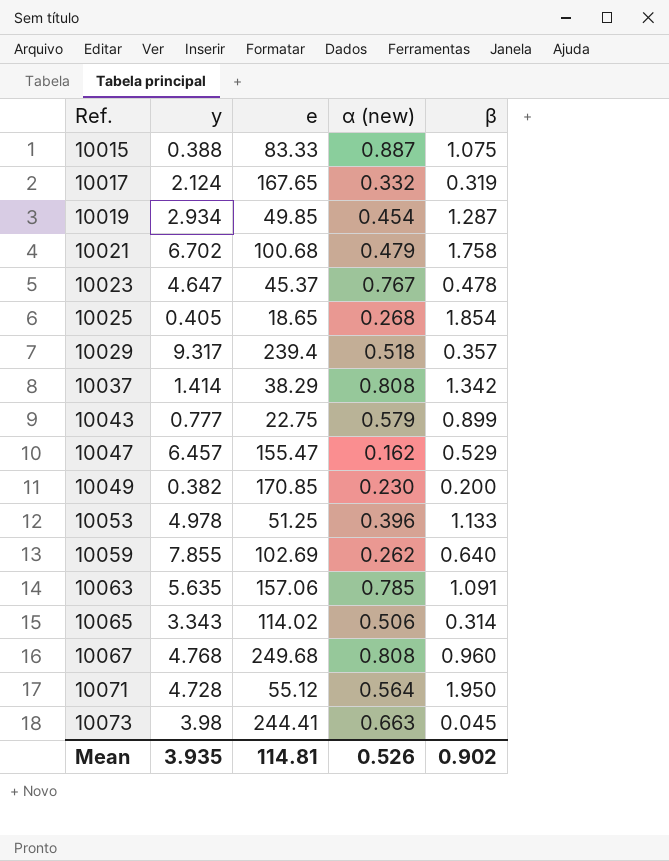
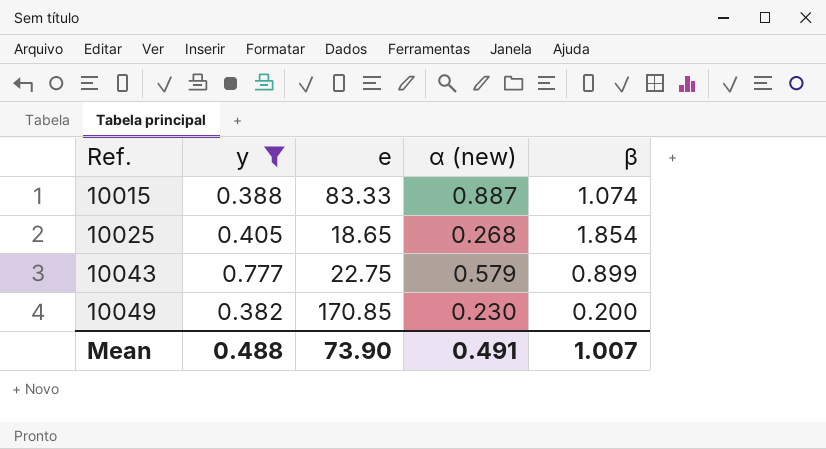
filter: none -> y <= 0.777
10015 | β: 1.075 -> 1.074
Mean | y: 3.935 -> 0.488
Mean | e: 114.81 -> 73.90
Mean | α (new): 0.526 -> 0.491
Mean | β: 0.902 -> 1.007

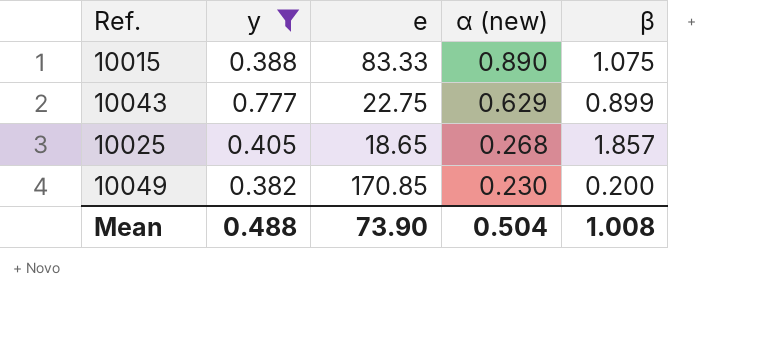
row order: Ref. ascending -> α (new) descending
10015 | α (new): 0.887 -> 0.890
10015 | β: 1.074 -> 1.075
10043 | α (new): 0.579 -> 0.629
10025 | β: 1.854 -> 1.857
Mean | α (new): 0.491 -> 0.504
Mean | β: 1.007 -> 1.008

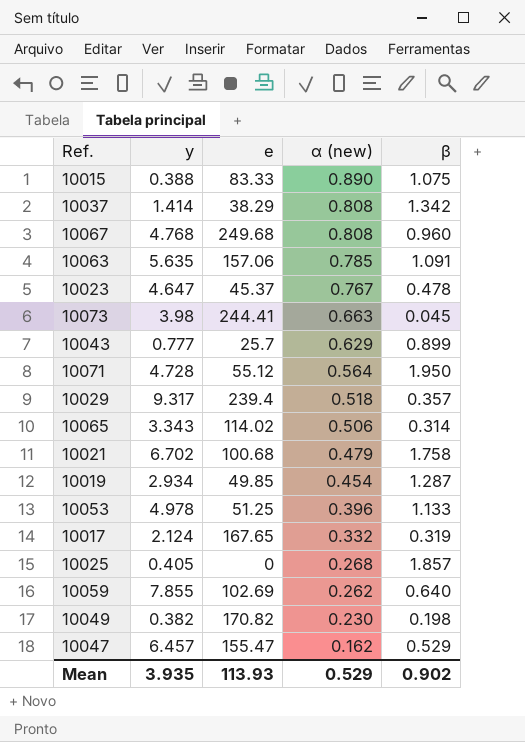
filter: y <= 0.777 -> none
10043 | e: 22.75 -> 25.7
10025 | e: 18.65 -> 0
10049 | e: 170.85 -> 170.82
10049 | β: 0.200 -> 0.198
Mean | y: 0.488 -> 3.935
Mean | e: 73.90 -> 113.93
Mean | α (new): 0.504 -> 0.529
Mean | β: 1.008 -> 0.902

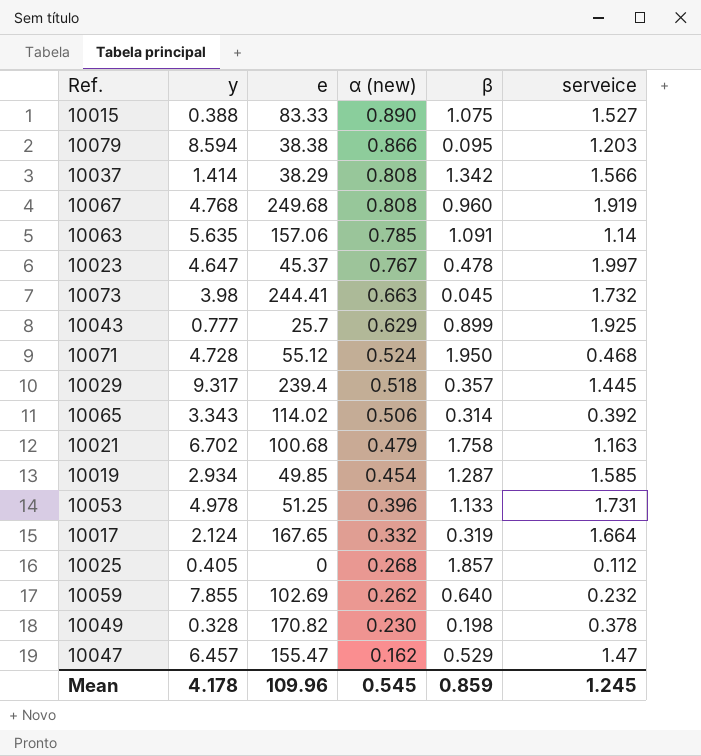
column serveice | position: none -> 6
row 10079: none -> 8.594 | 38.38 | 0.866 | 0.095 | 1.203
10071 | α (new): 0.564 -> 0.524
10049 | y: 0.382 -> 0.328
Mean | y: 3.935 -> 4.178
Mean | e: 113.93 -> 109.96
Mean | α (new): 0.529 -> 0.545
Mean | β: 0.902 -> 0.859

